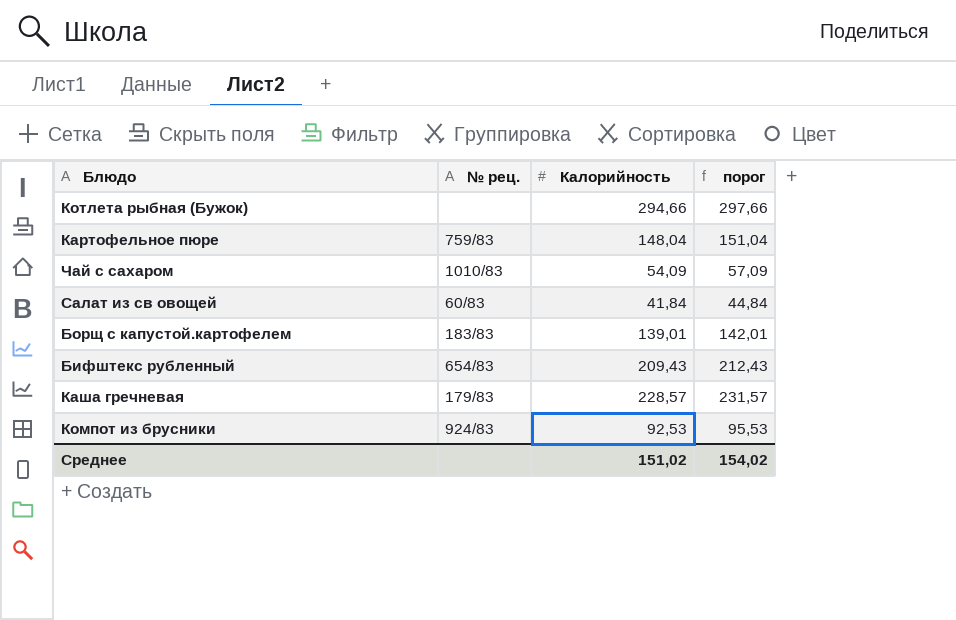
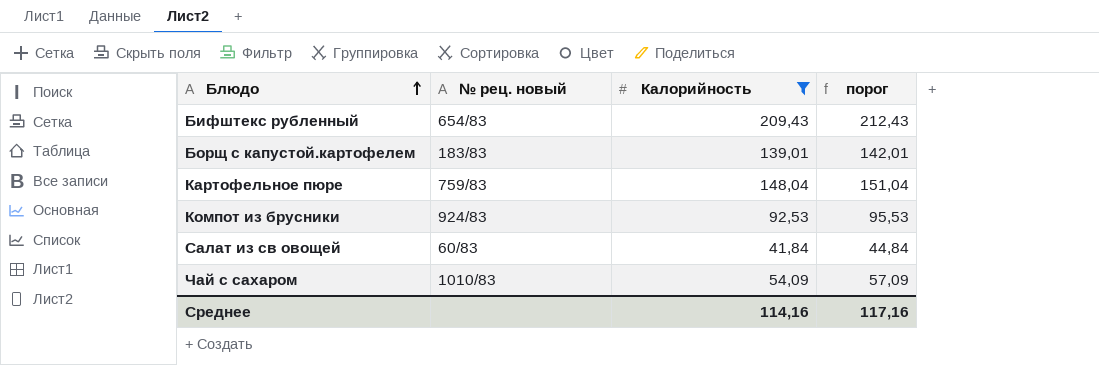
filter: none -> Калорийность <= 209,43
row order: none -> Блюдо ascending
column name: № рец. -> № рец. новый
Среднее | Калорийность: 151,02 -> 114,16
Среднее | порог: 154,02 -> 117,16

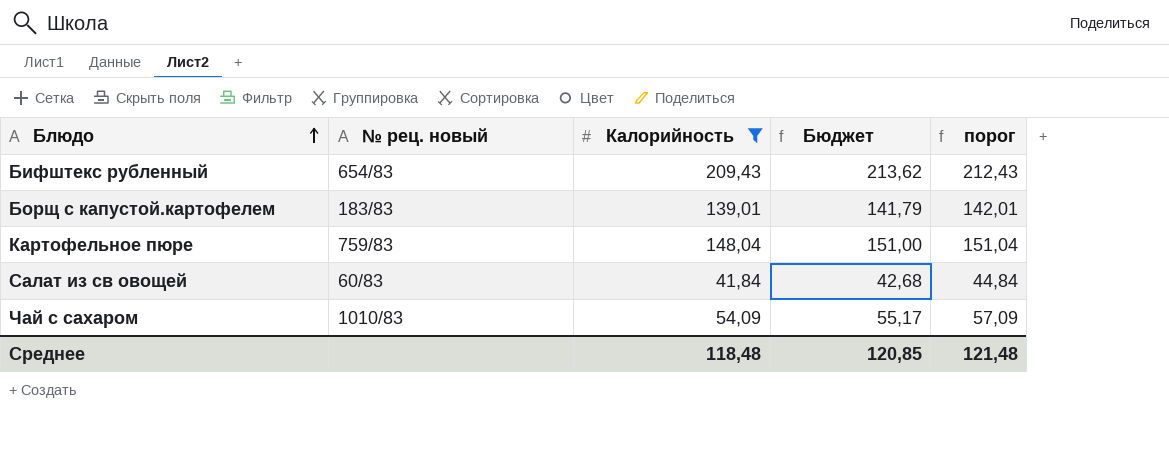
column Бюджет | formula: none -> [Калорийность] * 1,02
row Компот из брусники: 924/83 | 92,53 | 95,53 -> none
Среднее | Калорийность: 114,16 -> 118,48
Среднее | порог: 117,16 -> 121,48

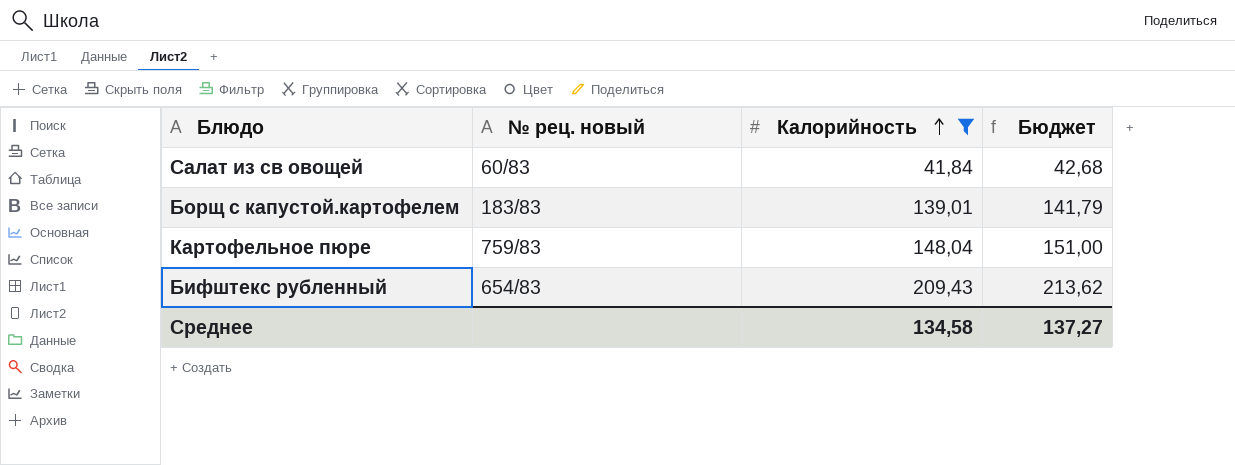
row order: Блюдо ascending -> Калорийность ascending
column порог | formula: [Калорийность] + 3 -> none
row Чай с сахаром: 1010/83 | 54,09 | 55,17 | 57,09 -> none
Среднее | Калорийность: 118,48 -> 134,58
Среднее | Бюджет: 120,85 -> 137,27

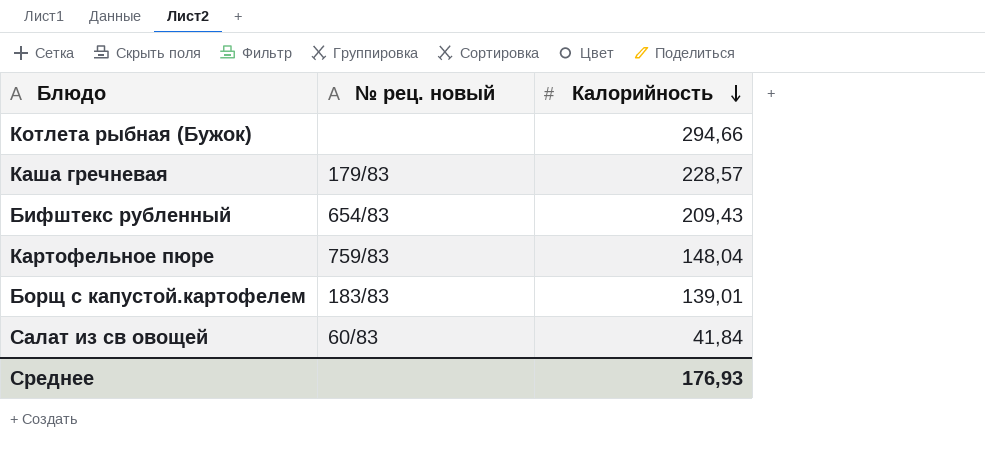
filter: Калорийность <= 209,43 -> none
row order: Калорийность ascending -> Калорийность descending
column Бюджет | formula: [Калорийность] * 1,02 -> none
Среднее | Калорийность: 134,58 -> 176,93

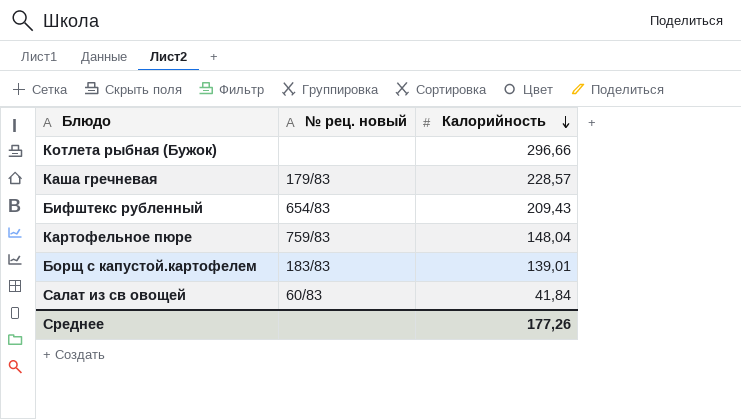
Котлета рыбная (Бужок) | Калорийность: 294,66 -> 296,66
Среднее | Калорийность: 176,93 -> 177,26

